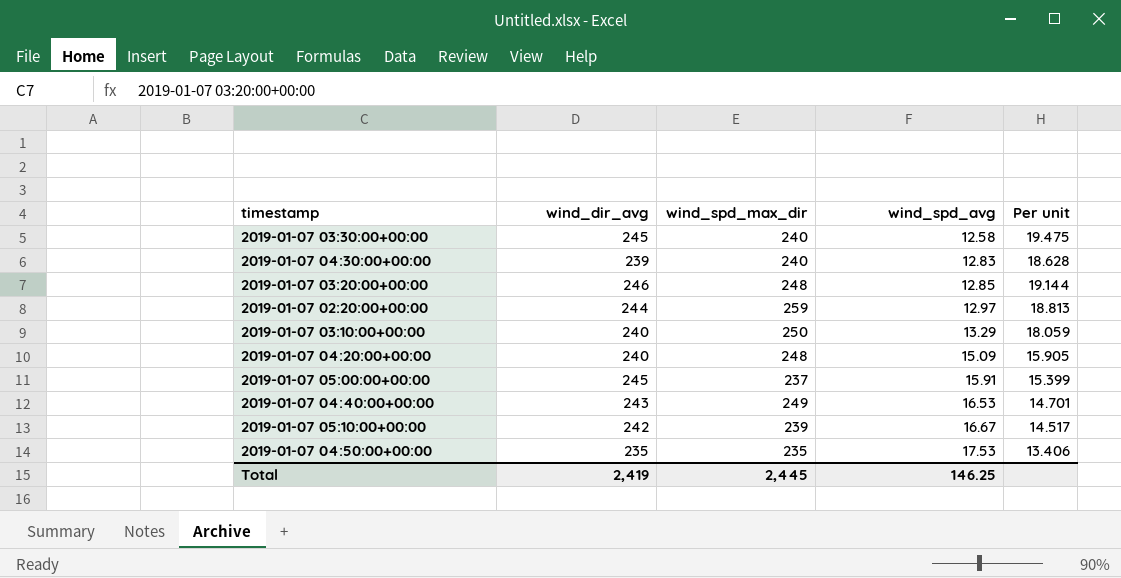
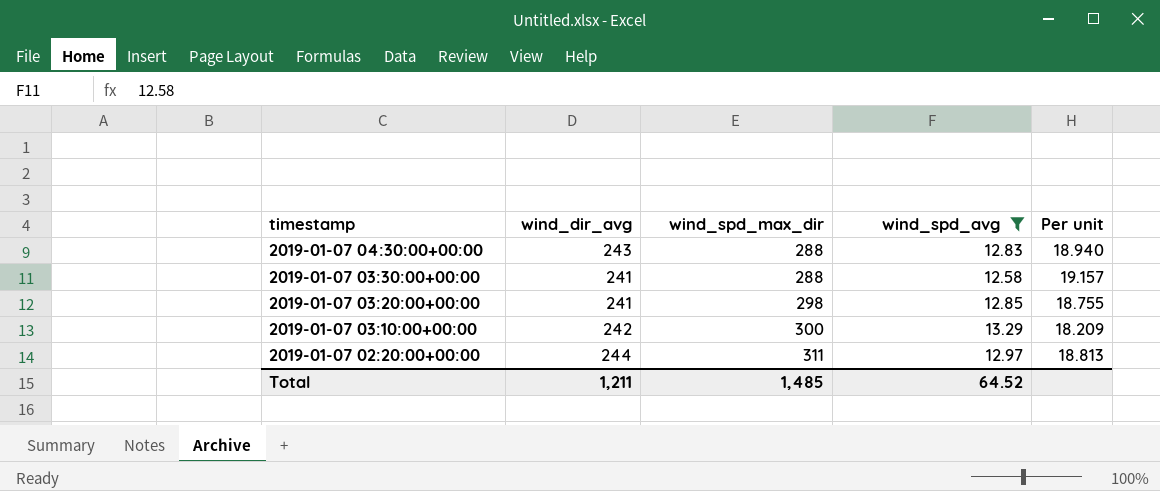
filter: none -> wind_spd_avg <= 13.29
row order: wind_spd_avg ascending -> timestamp descending
2019-01-07 04:30:00+00:00 | wind_dir_avg: 239 -> 243
2019-01-07 04:30:00+00:00 | wind_spd_max_dir: 240 -> 288
2019-01-07 04:30:00+00:00 | Per unit: 18.628 -> 18.940
2019-01-07 03:30:00+00:00 | wind_dir_avg: 245 -> 241
2019-01-07 03:30:00+00:00 | wind_spd_max_dir: 240 -> 288
2019-01-07 03:30:00+00:00 | Per unit: 19.475 -> 19.157
2019-01-07 03:20:00+00:00 | wind_dir_avg: 246 -> 241
2019-01-07 03:20:00+00:00 | wind_spd_max_dir: 248 -> 298
2019-01-07 03:20:00+00:00 | Per unit: 19.144 -> 18.755
2019-01-07 03:10:00+00:00 | wind_dir_avg: 240 -> 242
2019-01-07 03:10:00+00:00 | wind_spd_max_dir: 250 -> 300
2019-01-07 03:10:00+00:00 | Per unit: 18.059 -> 18.209
2019-01-07 02:20:00+00:00 | wind_spd_max_dir: 259 -> 311
Total | wind_dir_avg: 2,419 -> 1,211
Total | wind_spd_max_dir: 2,445 -> 1,485
Total | wind_spd_avg: 146.25 -> 64.52

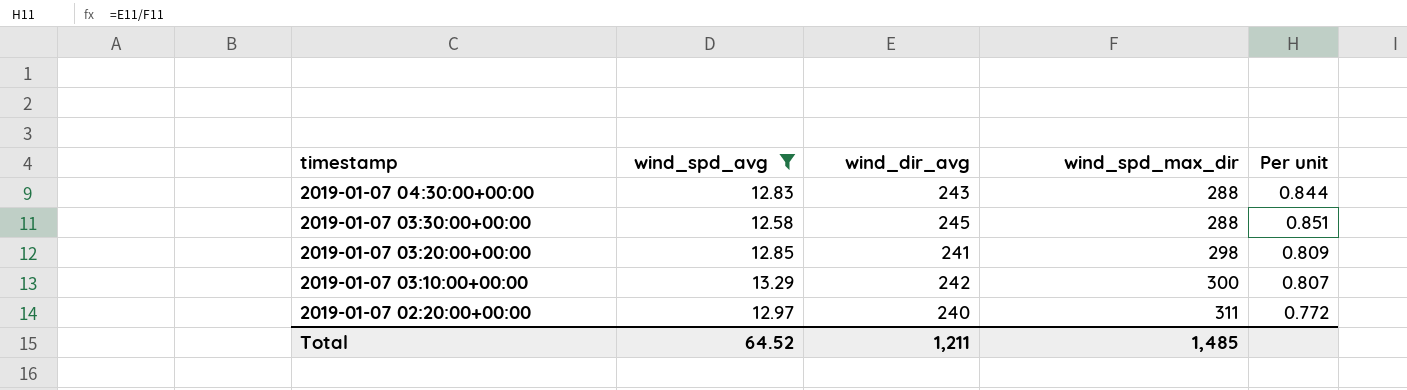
column wind_spd_avg | position: 4 -> 2
column Per unit | formula: [wind_dir_avg] / [wind_spd_avg] -> [wind_dir_avg] / [wind_spd_max_dir]
2019-01-07 03:30:00+00:00 | wind_dir_avg: 241 -> 245
2019-01-07 02:20:00+00:00 | wind_dir_avg: 244 -> 240

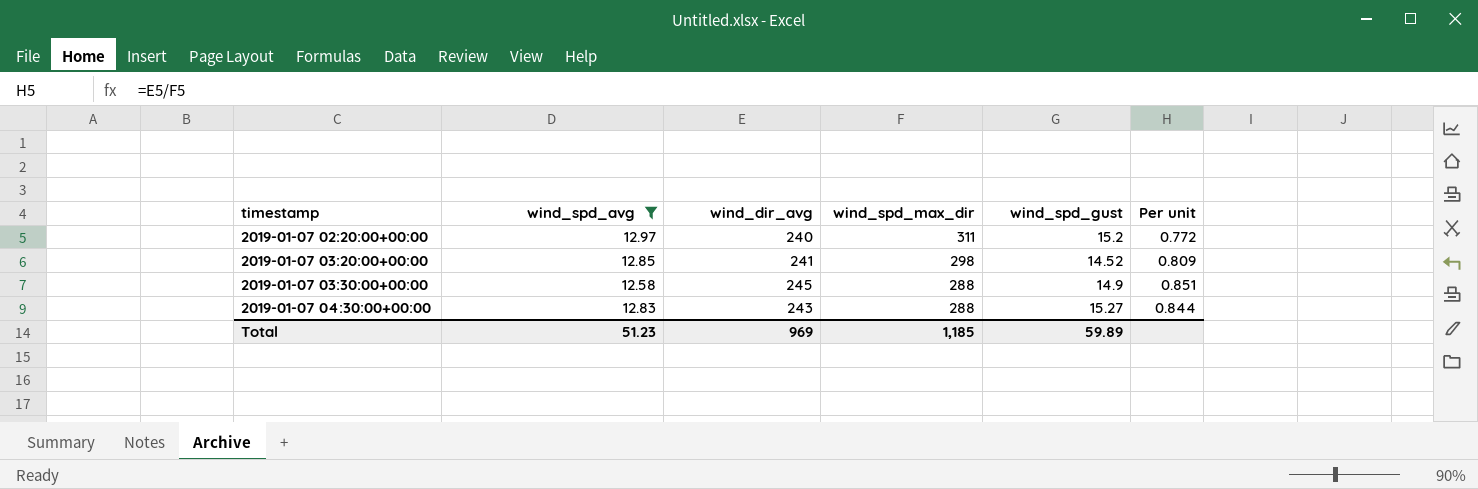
row order: timestamp descending -> timestamp ascending
column wind_spd_gust | position: none -> 5
row 2019-01-07 03:10:00+00:00: 13.29 | 242 | 300 | 0.807 -> none
Total | wind_spd_avg: 64.52 -> 51.23
Total | wind_dir_avg: 1,211 -> 969
Total | wind_spd_max_dir: 1,485 -> 1,185

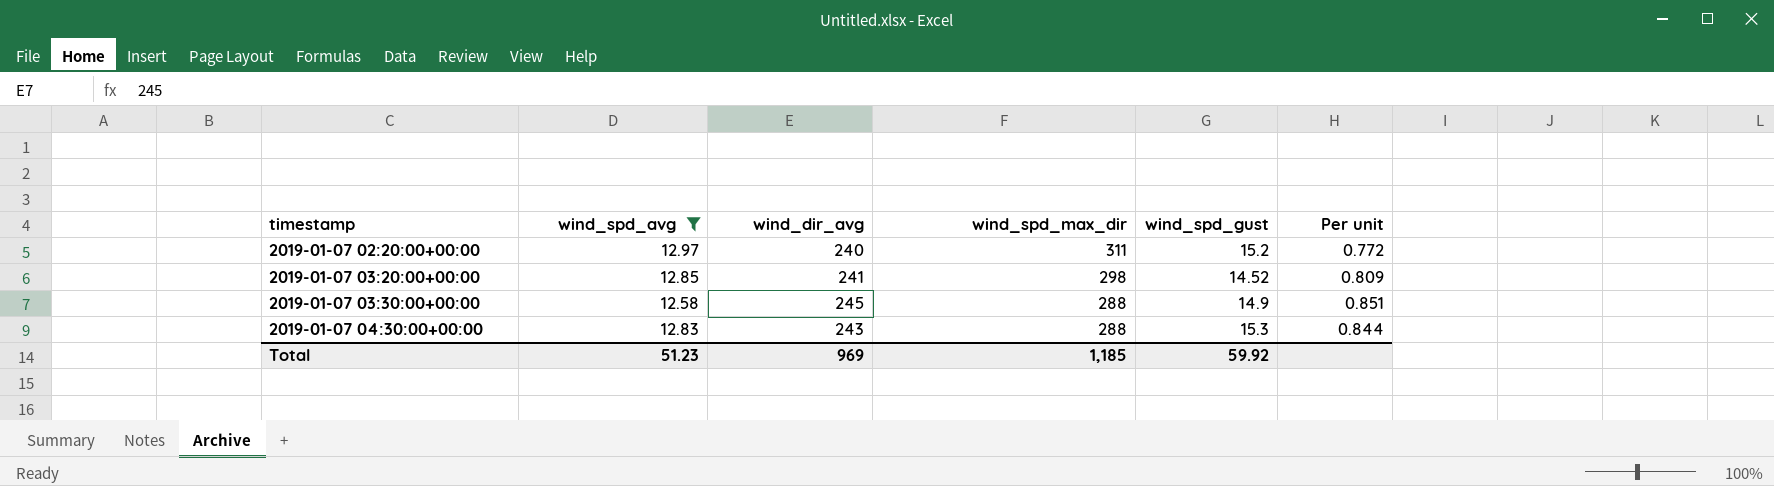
2019-01-07 04:30:00+00:00 | wind_spd_gust: 15.27 -> 15.3
Total | wind_spd_gust: 59.89 -> 59.92

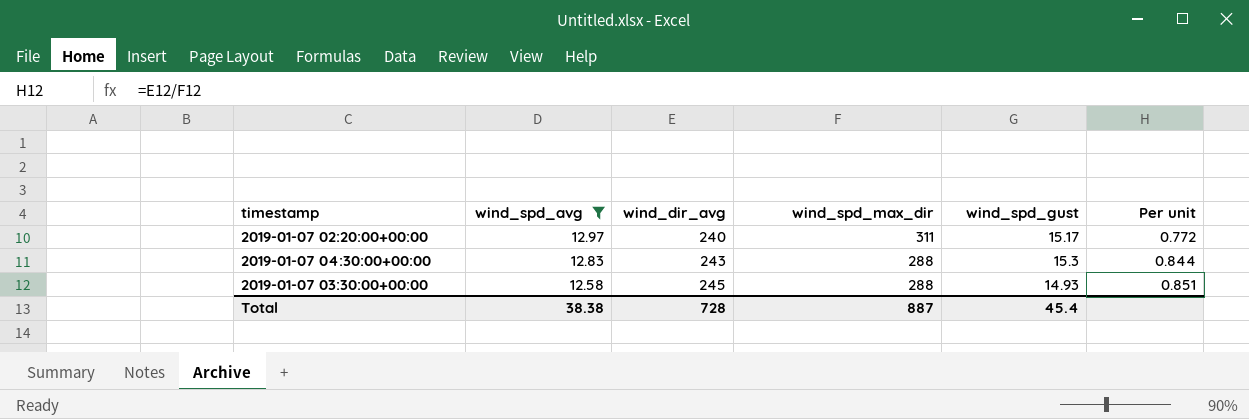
row order: timestamp ascending -> wind_spd_avg descending
row 2019-01-07 03:20:00+00:00: 12.85 | 241 | 298 | 14.52 | 0.809 -> none
2019-01-07 02:20:00+00:00 | wind_spd_gust: 15.2 -> 15.17
2019-01-07 03:30:00+00:00 | wind_spd_gust: 14.9 -> 14.93
Total | wind_spd_avg: 51.23 -> 38.38
Total | wind_dir_avg: 969 -> 728
Total | wind_spd_max_dir: 1,185 -> 887
Total | wind_spd_gust: 59.92 -> 45.4

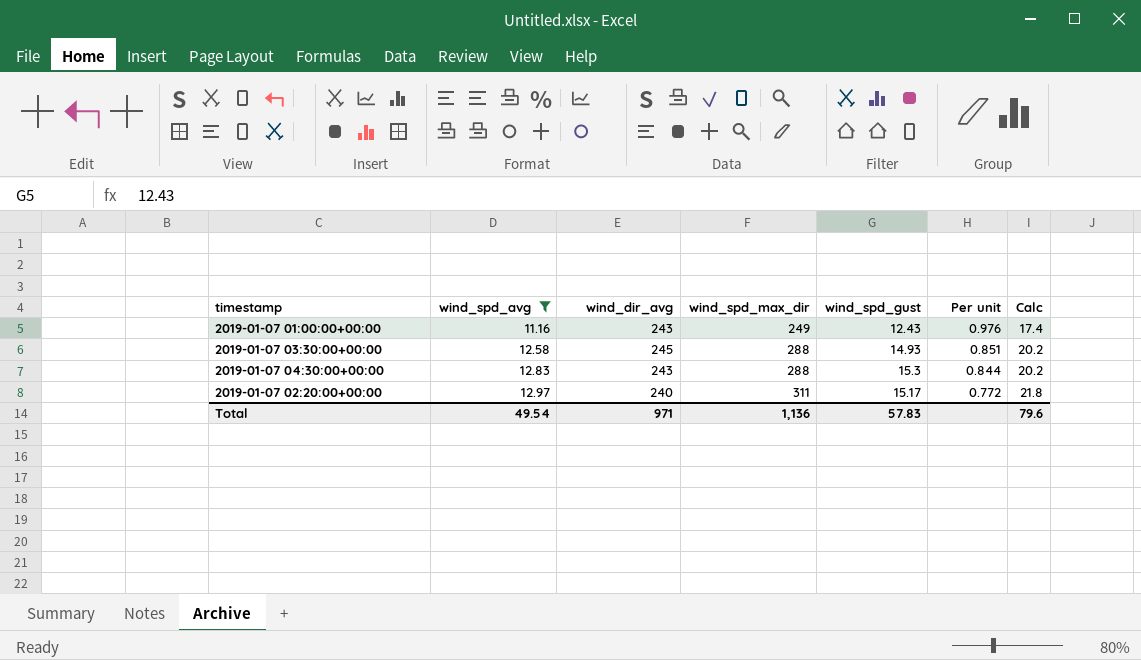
row order: wind_spd_avg descending -> wind_spd_avg ascending
column Calc | formula: none -> [wind_spd_max_dir] * 0.07
row 2019-01-07 01:00:00+00:00: none -> 11.16 | 243 | 249 | 12.43 | 0.976 | 17.4
Total | wind_spd_avg: 38.38 -> 49.54
Total | wind_dir_avg: 728 -> 971
Total | wind_spd_max_dir: 887 -> 1,136
Total | wind_spd_gust: 45.4 -> 57.83

